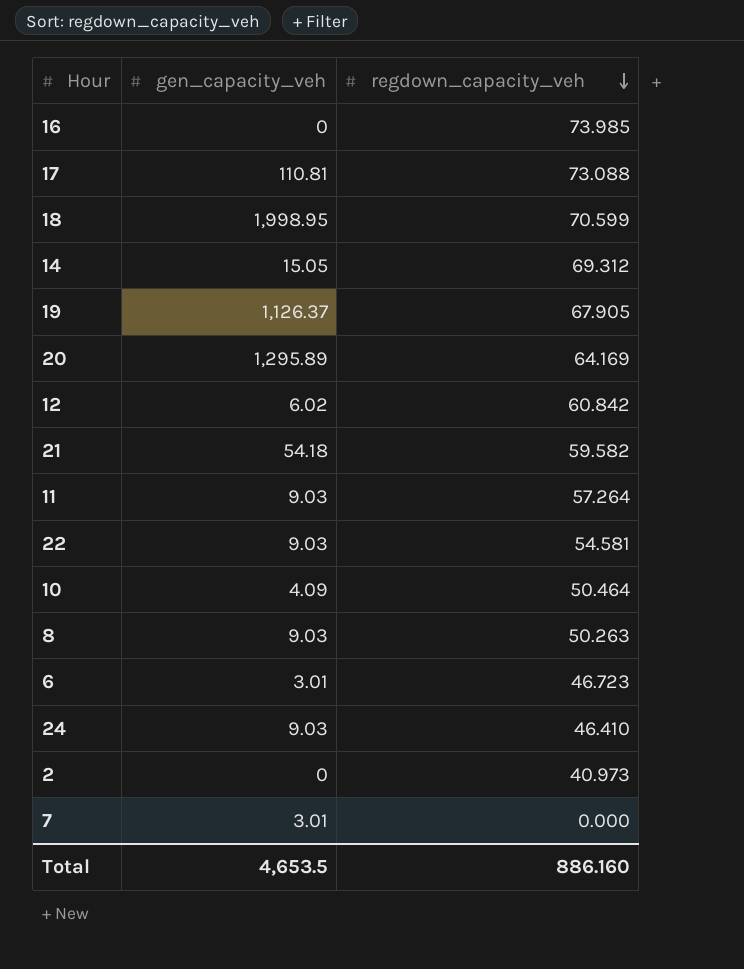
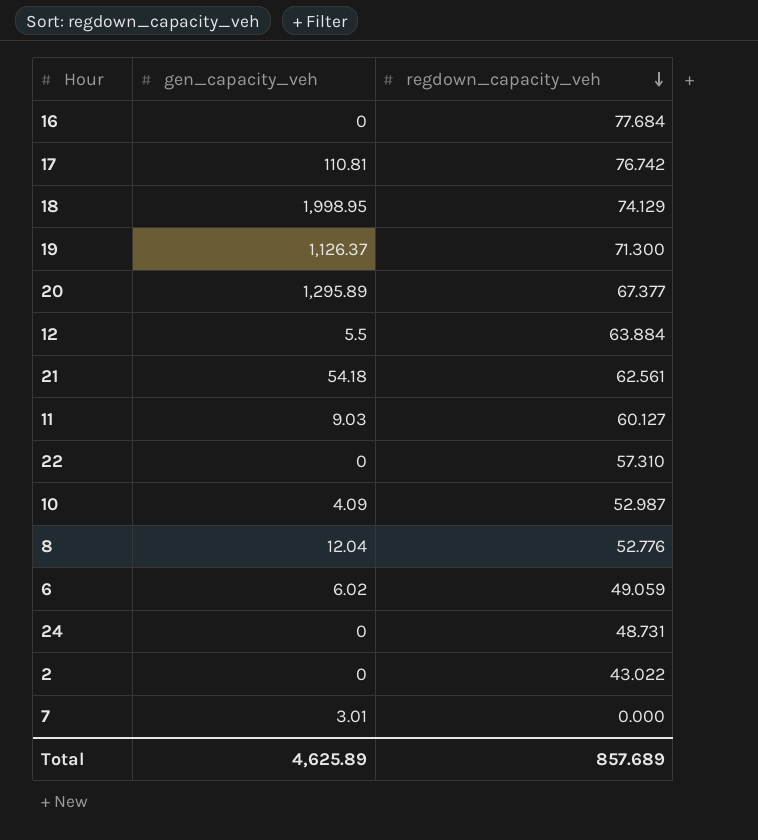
row 14: 15.05 | 69.312 -> none
16 | regdown_capacity_veh: 73.985 -> 77.684
17 | regdown_capacity_veh: 73.088 -> 76.742
18 | regdown_capacity_veh: 70.599 -> 74.129
19 | regdown_capacity_veh: 67.905 -> 71.300
20 | regdown_capacity_veh: 64.169 -> 67.377
12 | gen_capacity_veh: 6.02 -> 5.5
12 | regdown_capacity_veh: 60.842 -> 63.884
21 | regdown_capacity_veh: 59.582 -> 62.561
11 | regdown_capacity_veh: 57.264 -> 60.127
22 | gen_capacity_veh: 9.03 -> 0
22 | regdown_capacity_veh: 54.581 -> 57.310
10 | regdown_capacity_veh: 50.464 -> 52.987
8 | gen_capacity_veh: 9.03 -> 12.04
8 | regdown_capacity_veh: 50.263 -> 52.776
6 | gen_capacity_veh: 3.01 -> 6.02
6 | regdown_capacity_veh: 46.723 -> 49.059
24 | gen_capacity_veh: 9.03 -> 0
24 | regdown_capacity_veh: 46.410 -> 48.731
2 | regdown_capacity_veh: 40.973 -> 43.022
Total | gen_capacity_veh: 4,653.5 -> 4,625.89
Total | regdown_capacity_veh: 886.160 -> 857.689

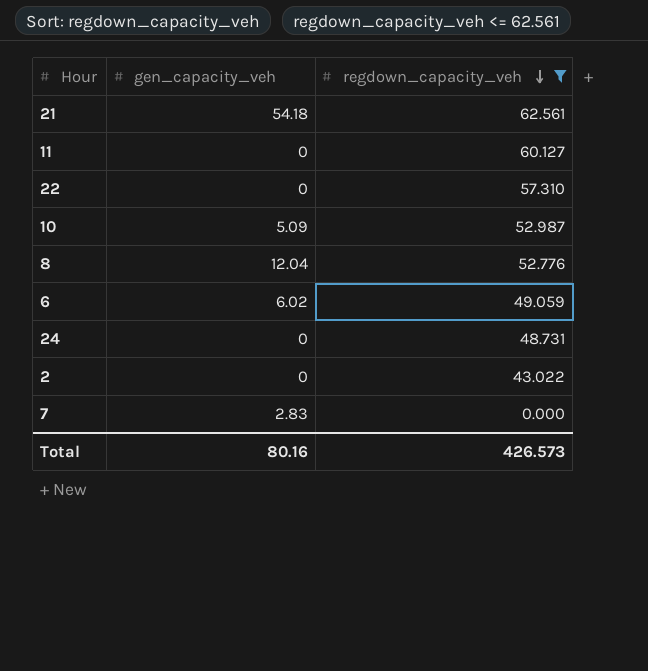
filter: none -> regdown_capacity_veh <= 62.561
11 | gen_capacity_veh: 9.03 -> 0
10 | gen_capacity_veh: 4.09 -> 5.09
7 | gen_capacity_veh: 3.01 -> 2.83
Total | gen_capacity_veh: 4,625.89 -> 80.16
Total | regdown_capacity_veh: 857.689 -> 426.573

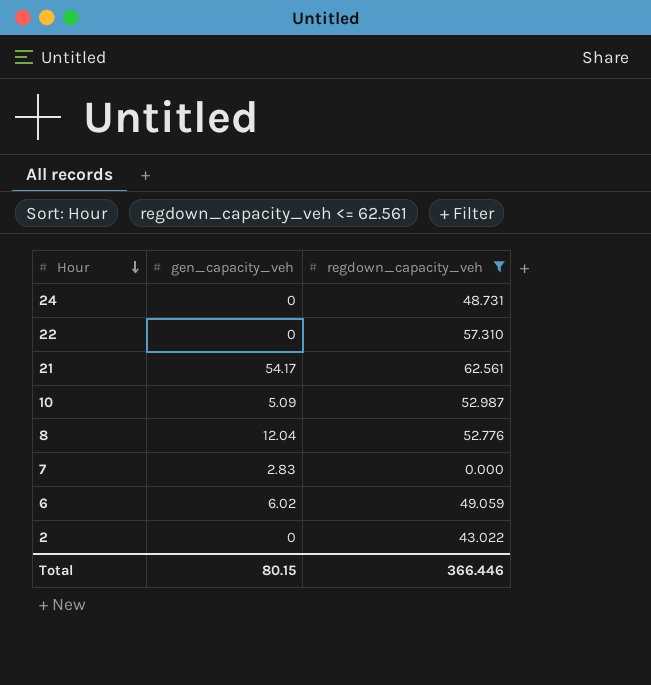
row order: regdown_capacity_veh descending -> Hour descending
row 11: 0 | 60.127 -> none
21 | gen_capacity_veh: 54.18 -> 54.17
Total | gen_capacity_veh: 80.16 -> 80.15
Total | regdown_capacity_veh: 426.573 -> 366.446

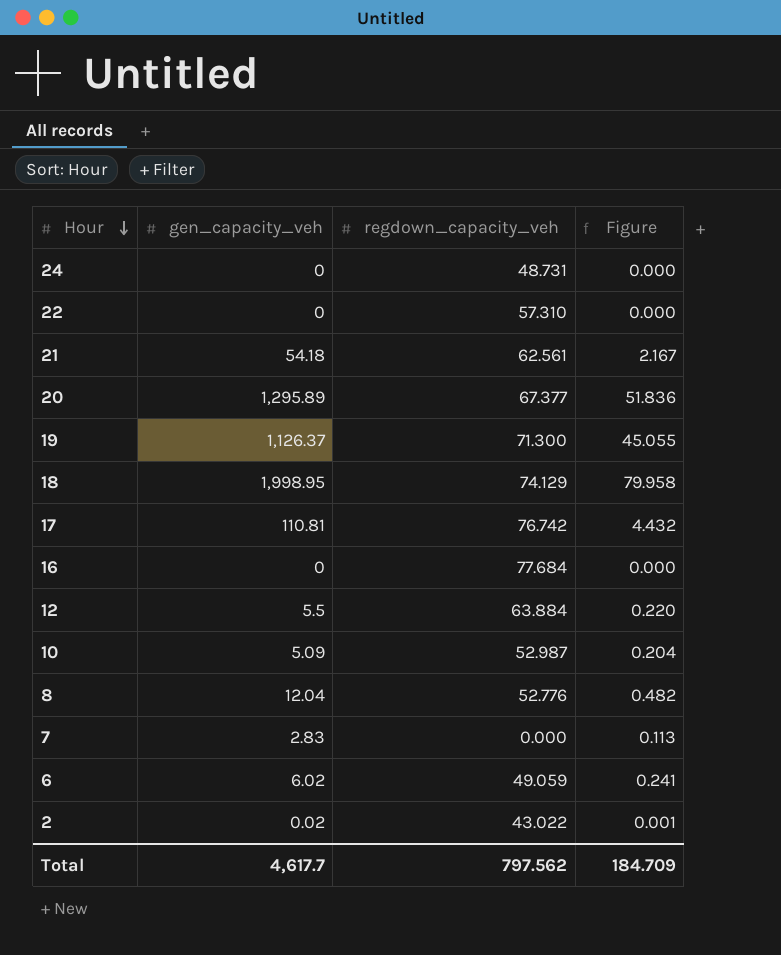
filter: regdown_capacity_veh <= 62.561 -> none
column Figure | formula: none -> [gen_capacity_veh] * 0.04
21 | gen_capacity_veh: 54.17 -> 54.18
2 | gen_capacity_veh: 0 -> 0.02
Total | gen_capacity_veh: 80.15 -> 4,617.7
Total | regdown_capacity_veh: 366.446 -> 797.562

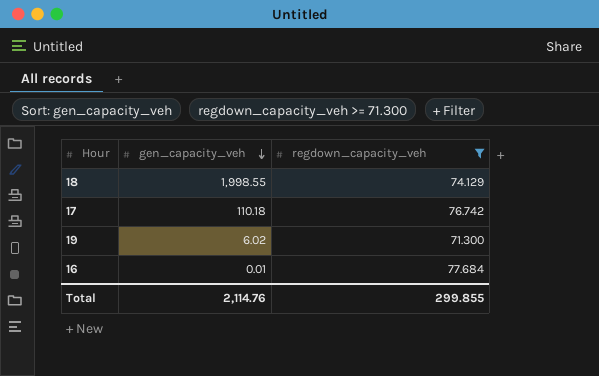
filter: none -> regdown_capacity_veh >= 71.300
row order: Hour descending -> gen_capacity_veh descending
column Figure | formula: [gen_capacity_veh] * 0.04 -> none
18 | gen_capacity_veh: 1,998.95 -> 1,998.55
17 | gen_capacity_veh: 110.81 -> 110.18
19 | gen_capacity_veh: 1,126.37 -> 6.02
16 | gen_capacity_veh: 0 -> 0.01
Total | gen_capacity_veh: 4,617.7 -> 2,114.76
Total | regdown_capacity_veh: 797.562 -> 299.855

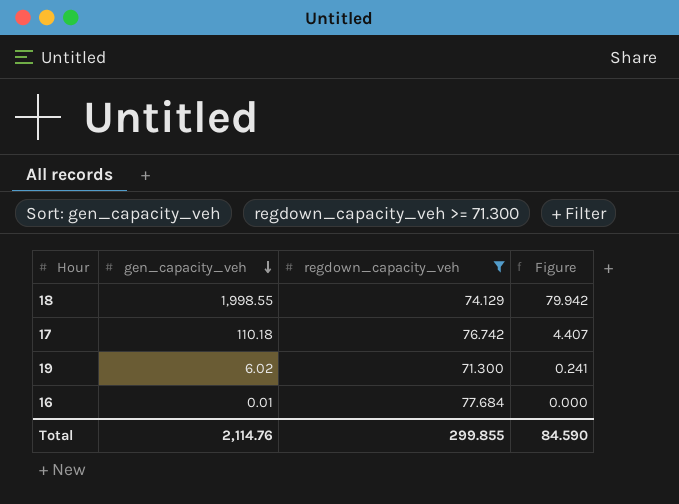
column Figure | formula: none -> [gen_capacity_veh] * 0.04

